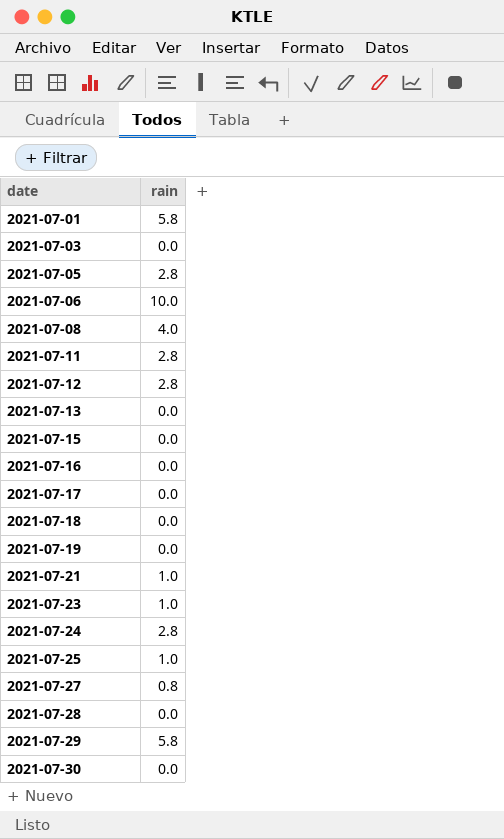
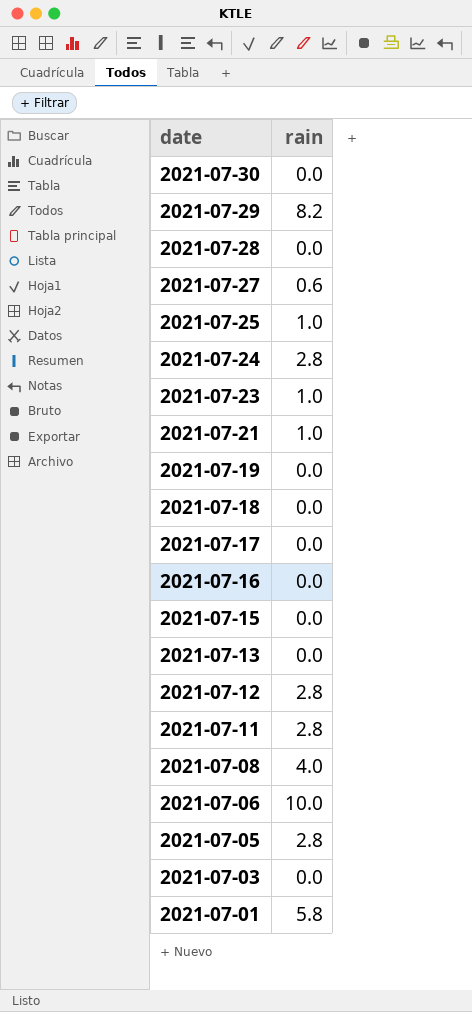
row order: date ascending -> date descending
2021-07-29 | rain: 5.8 -> 8.2
2021-07-27 | rain: 0.8 -> 0.6

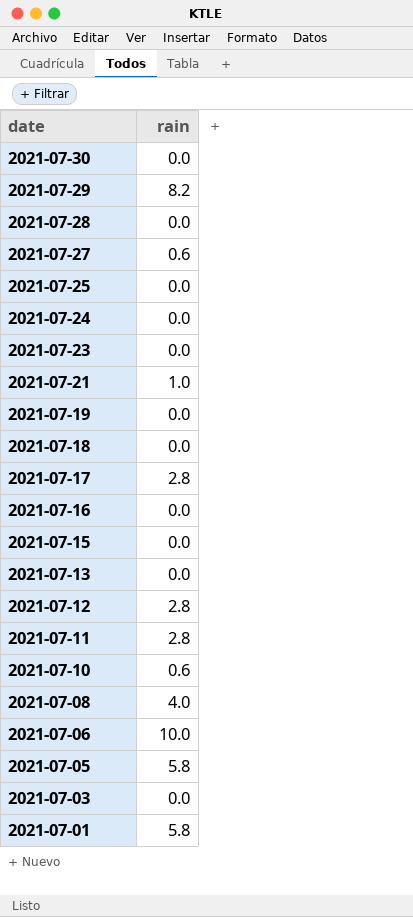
2021-07-25 | rain: 1.0 -> 0.0
2021-07-24 | rain: 2.8 -> 0.0
2021-07-23 | rain: 1.0 -> 0.0
2021-07-17 | rain: 0.0 -> 2.8
row 2021-07-10: none -> 0.6
2021-07-05 | rain: 2.8 -> 5.8

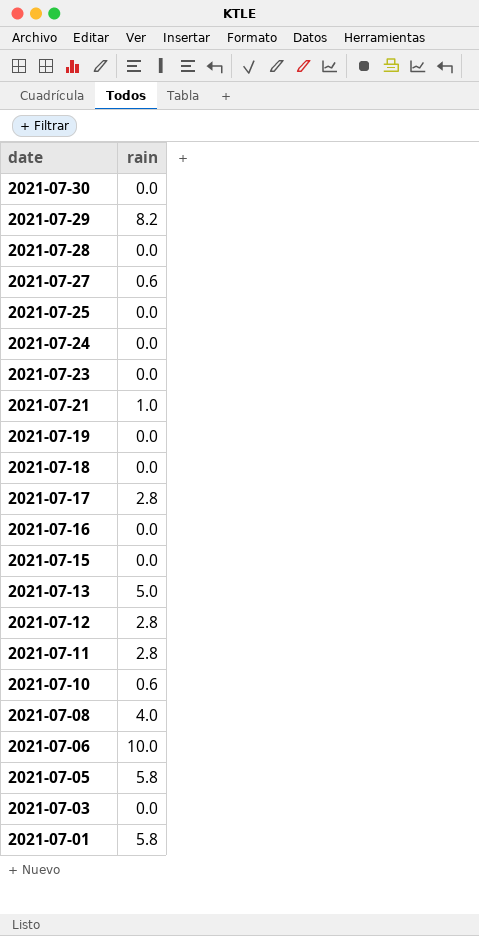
2021-07-13 | rain: 0.0 -> 5.0

